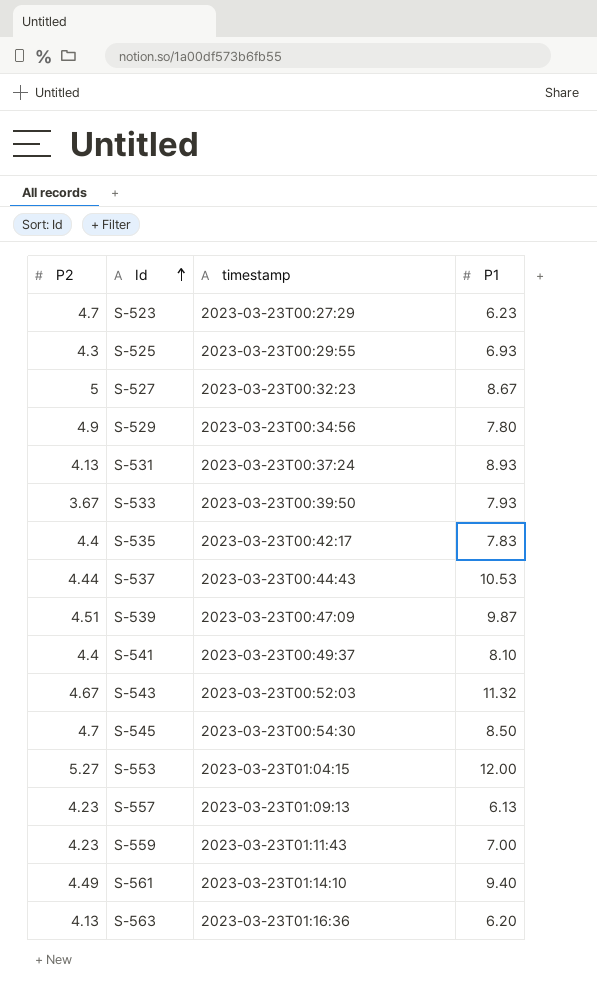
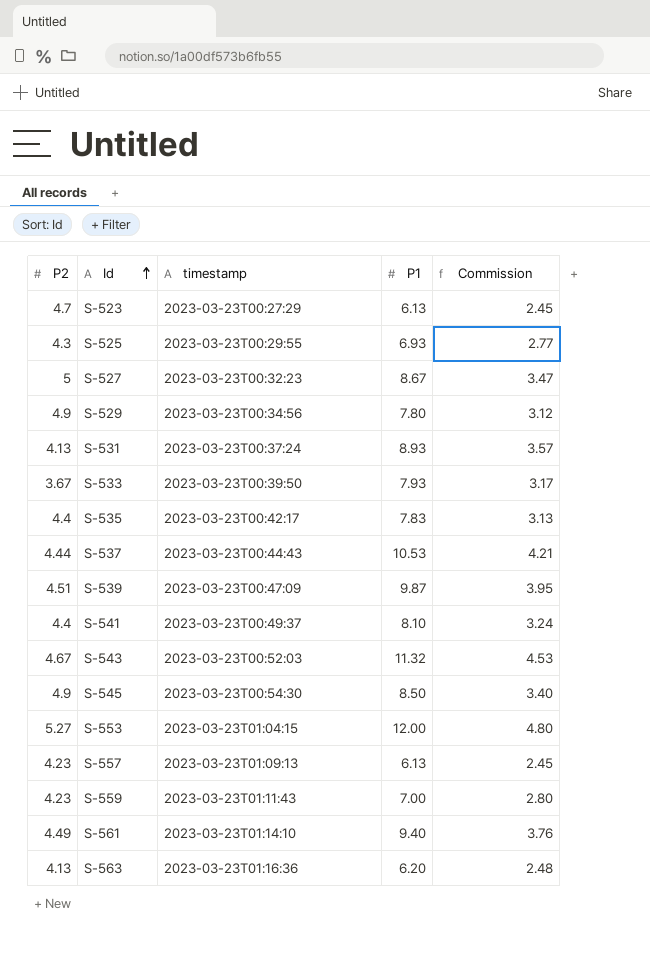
column Commission | formula: none -> [P1] * 0.4
S-523 | P1: 6.23 -> 6.13
S-545 | P2: 4.7 -> 4.9

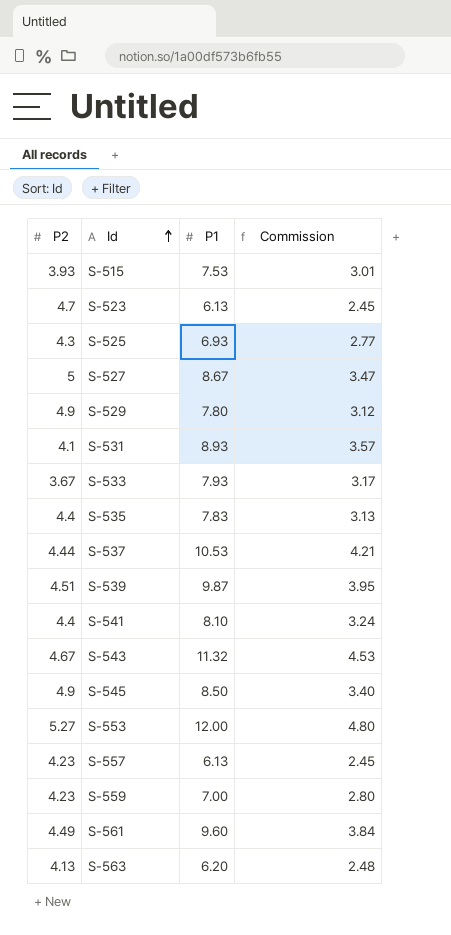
column timestamp | position: 3 -> none
row S-515: none -> 3.93 | 7.53 | 3.01
S-531 | P2: 4.13 -> 4.1
S-561 | P1: 9.40 -> 9.60
S-561 | Commission: 3.76 -> 3.84

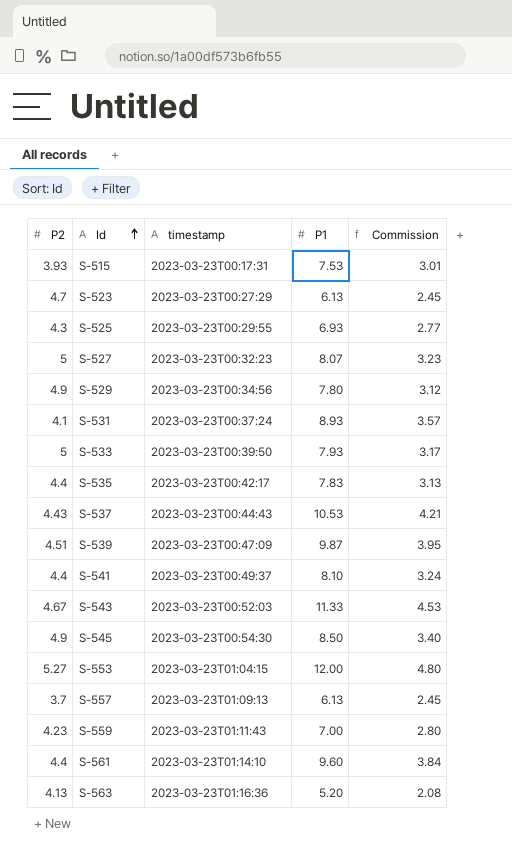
column timestamp | position: none -> 3
S-527 | P1: 8.67 -> 8.07
S-527 | Commission: 3.47 -> 3.23
S-533 | P2: 3.67 -> 5
S-537 | P2: 4.44 -> 4.43
S-543 | P1: 11.32 -> 11.33
S-557 | P2: 4.23 -> 3.7
S-561 | P2: 4.49 -> 4.4
S-563 | P1: 6.20 -> 5.20
S-563 | Commission: 2.48 -> 2.08

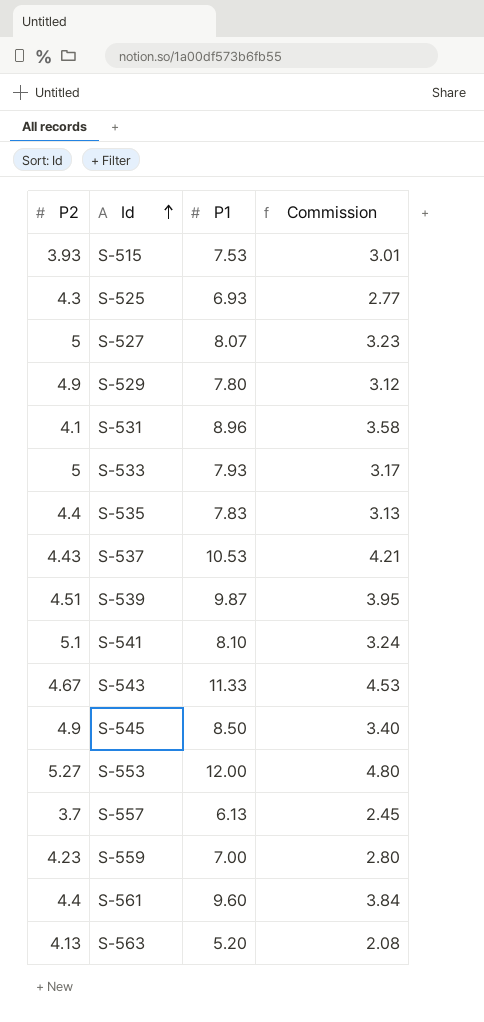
column timestamp | position: 3 -> none
row S-523: 4.7 | 2023-03-23T00:27:29 | 6.13 | 2.45 -> none
S-531 | P1: 8.93 -> 8.96
S-531 | Commission: 3.57 -> 3.58
S-541 | P2: 4.4 -> 5.1

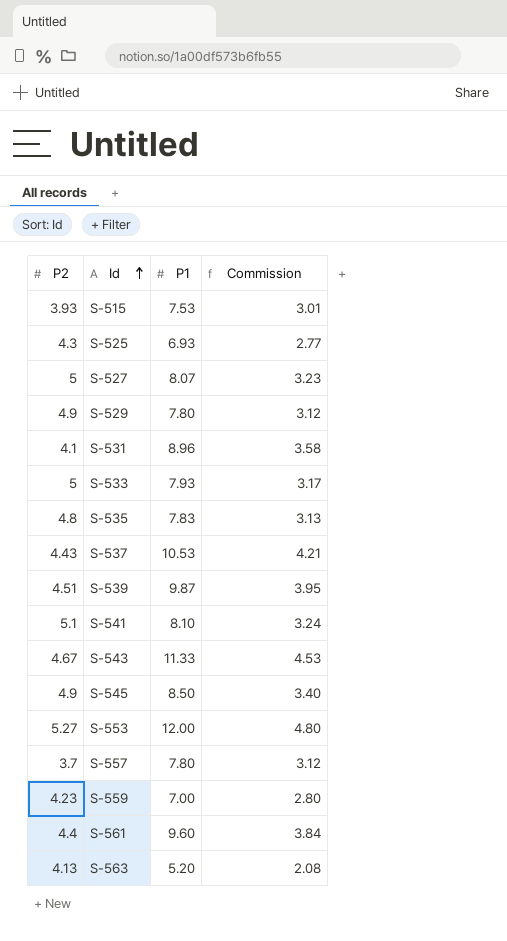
S-535 | P2: 4.4 -> 4.8
S-557 | P1: 6.13 -> 7.80
S-557 | Commission: 2.45 -> 3.12

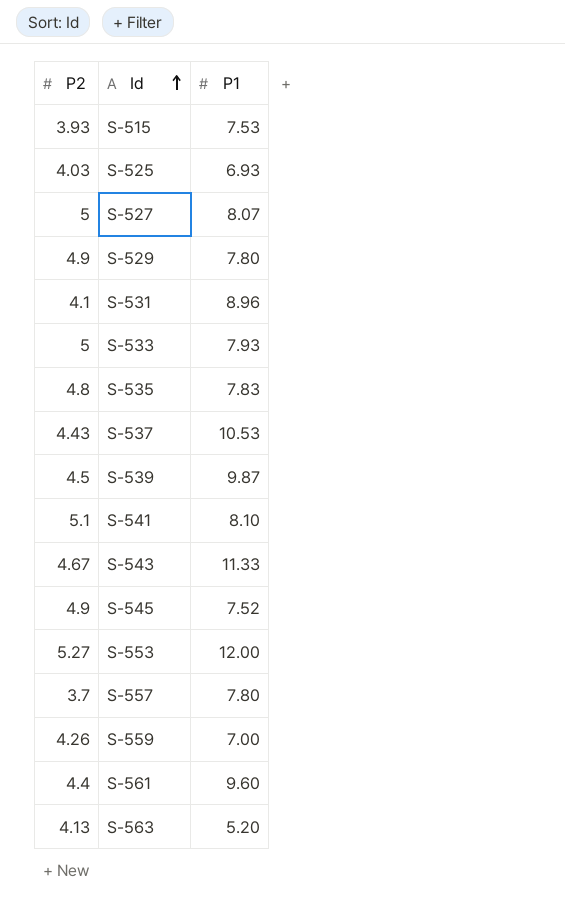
column Commission | formula: [P1] * 0.4 -> none
S-525 | P2: 4.3 -> 4.03
S-539 | P2: 4.51 -> 4.5
S-545 | P1: 8.50 -> 7.52
S-559 | P2: 4.23 -> 4.26

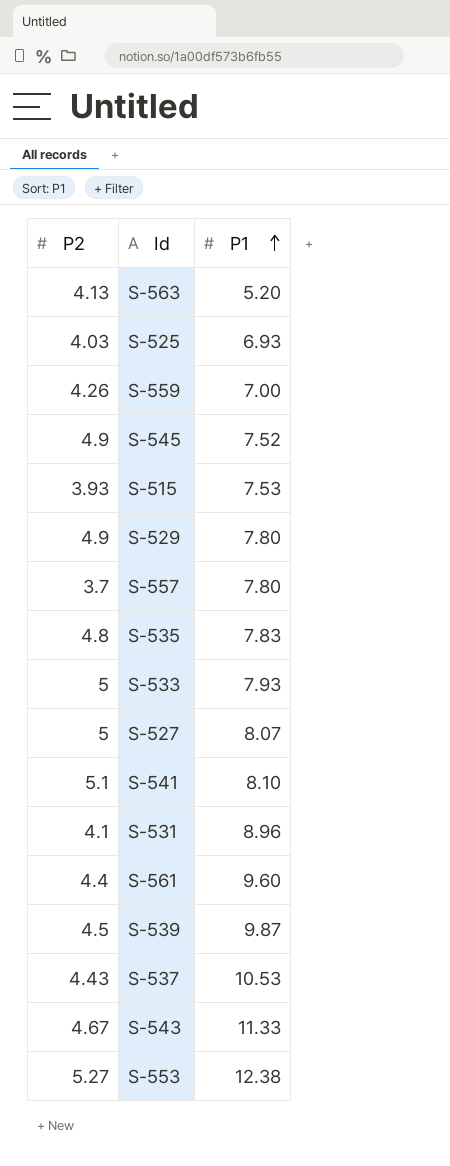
row order: Id ascending -> P1 ascending
S-553 | P1: 12.00 -> 12.38

